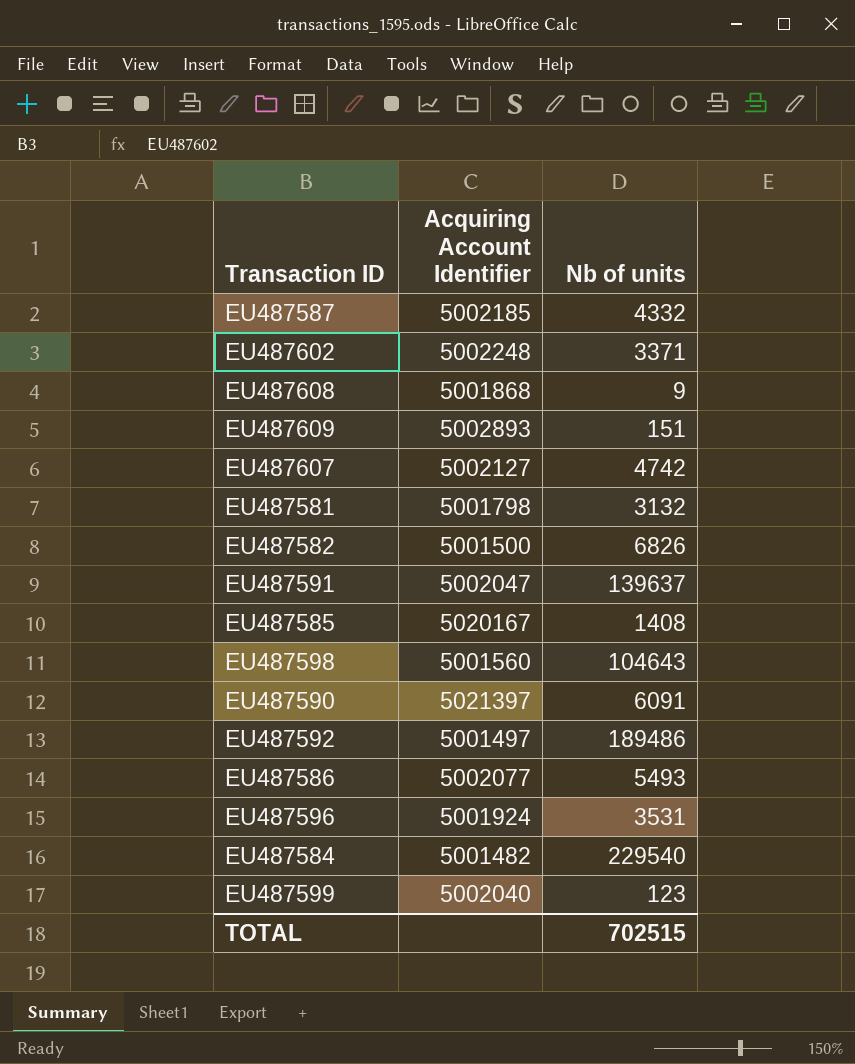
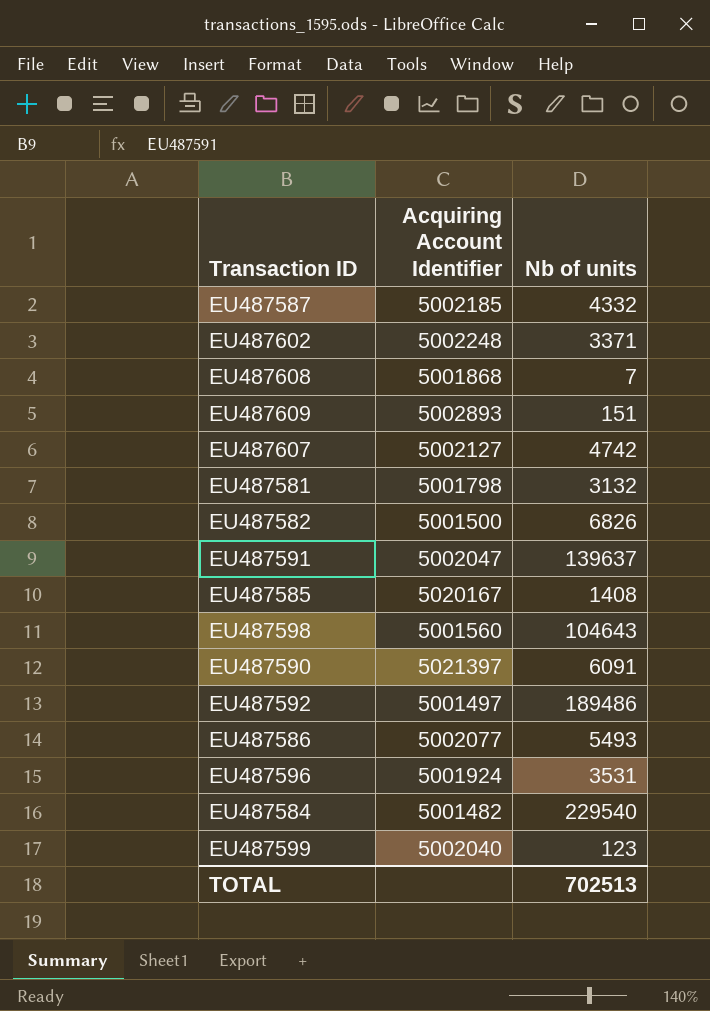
EU487608 | Nb of units: 9 -> 7
TOTAL | Nb of units: 702515 -> 702513

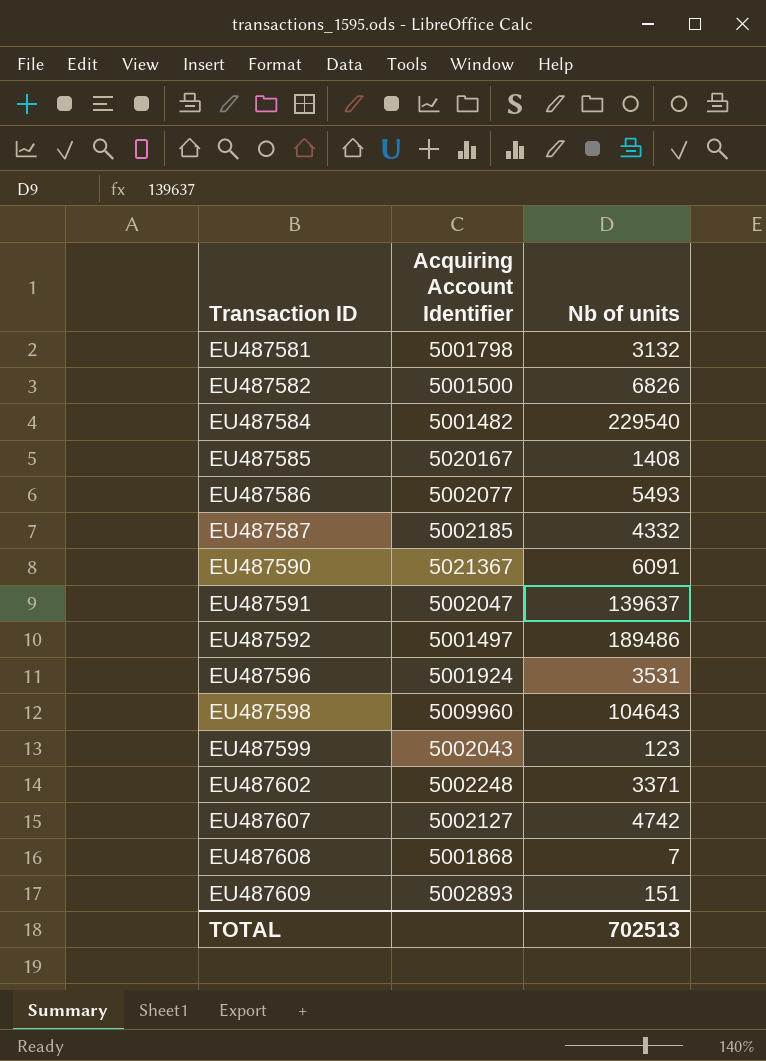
row order: none -> Transaction ID ascending
EU487590 | Acquiring Account Identifier: 5021397 -> 5021367
EU487598 | Acquiring Account Identifier: 5001560 -> 5009960
EU487599 | Acquiring Account Identifier: 5002040 -> 5002043

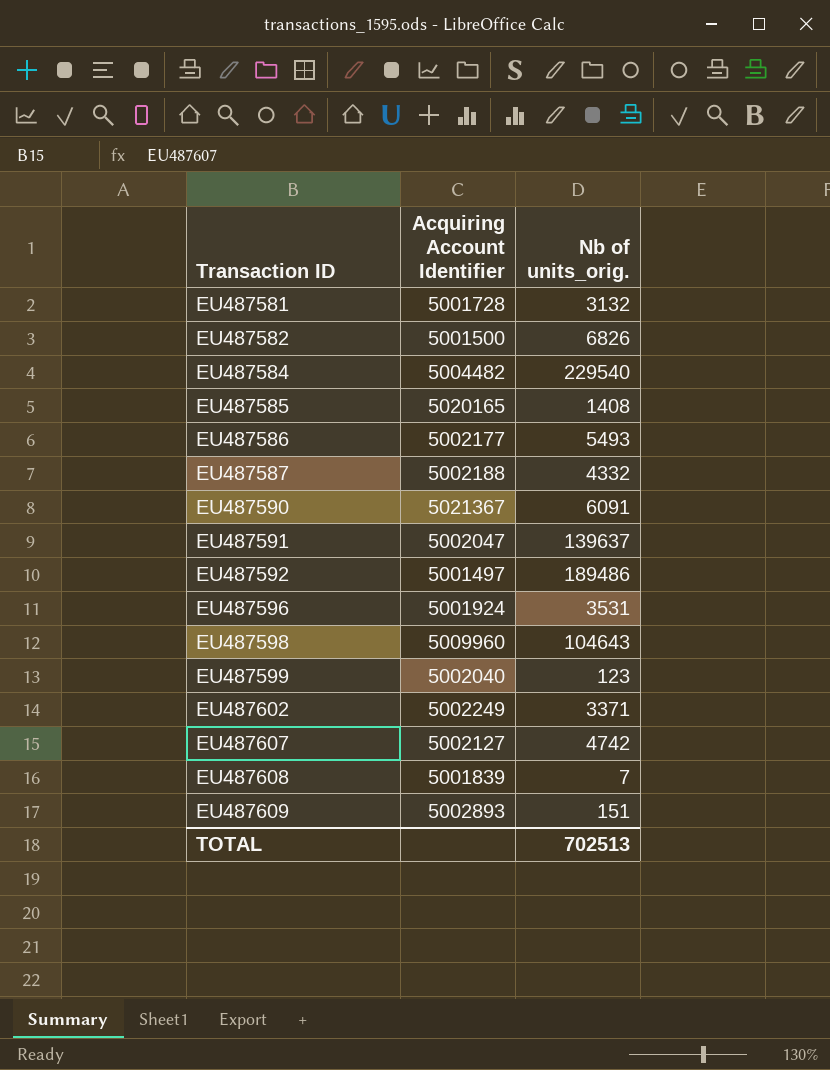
column name: Nb of units -> Nb of units_orig.
EU487581 | Acquiring Account Identifier: 5001798 -> 5001728
EU487584 | Acquiring Account Identifier: 5001482 -> 5004482
EU487585 | Acquiring Account Identifier: 5020167 -> 5020165
EU487586 | Acquiring Account Identifier: 5002077 -> 5002177
EU487587 | Acquiring Account Identifier: 5002185 -> 5002188
EU487599 | Acquiring Account Identifier: 5002043 -> 5002040
EU487602 | Acquiring Account Identifier: 5002248 -> 5002249
EU487608 | Acquiring Account Identifier: 5001868 -> 5001839

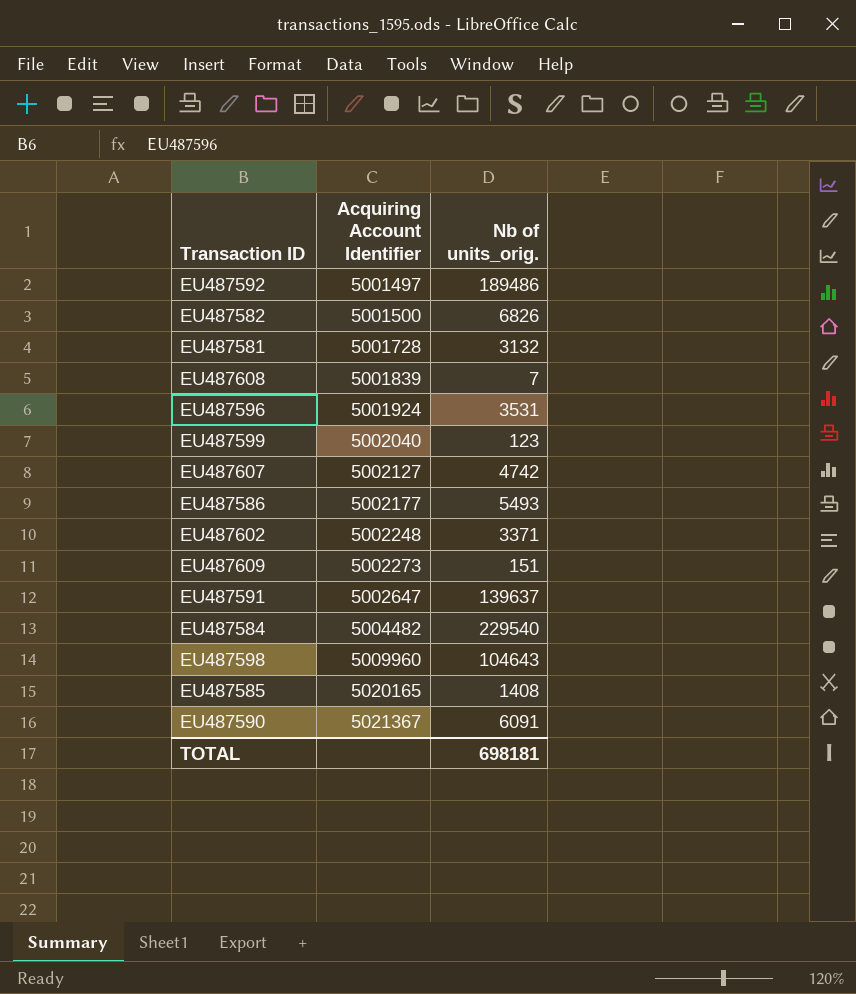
row order: Transaction ID ascending -> Acquiring Account Identifier ascending
row EU487587: 5002188 | 4332 -> none
EU487602 | Acquiring Account Identifier: 5002249 -> 5002248
EU487609 | Acquiring Account Identifier: 5002893 -> 5002273
EU487591 | Acquiring Account Identifier: 5002047 -> 5002647
TOTAL | Nb of units_orig.: 702513 -> 698181

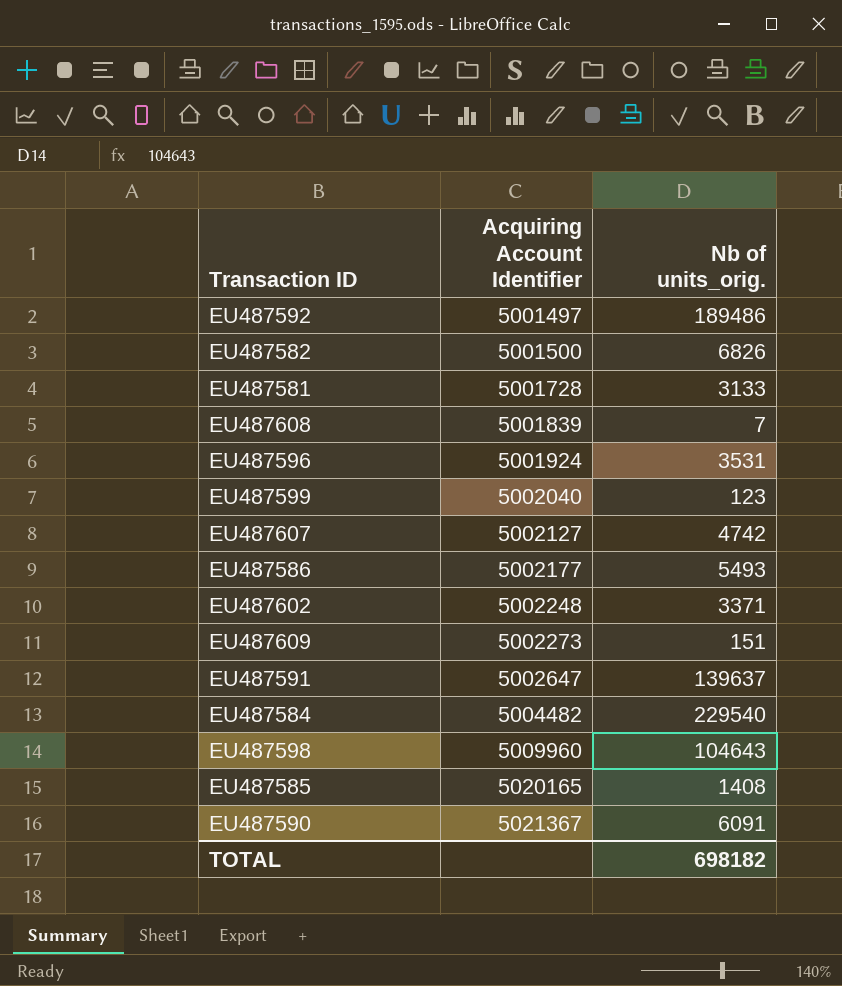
EU487581 | Nb of units_orig.: 3132 -> 3133
TOTAL | Nb of units_orig.: 698181 -> 698182

